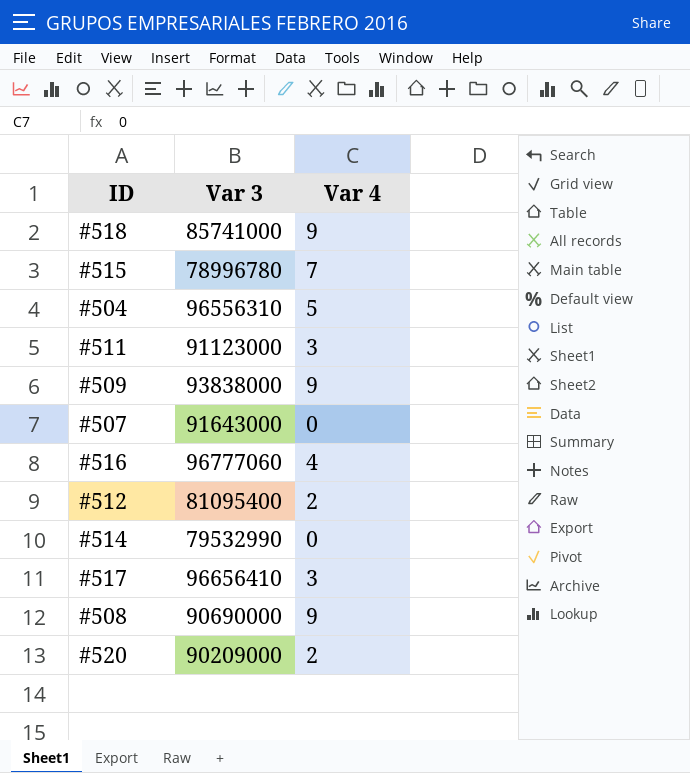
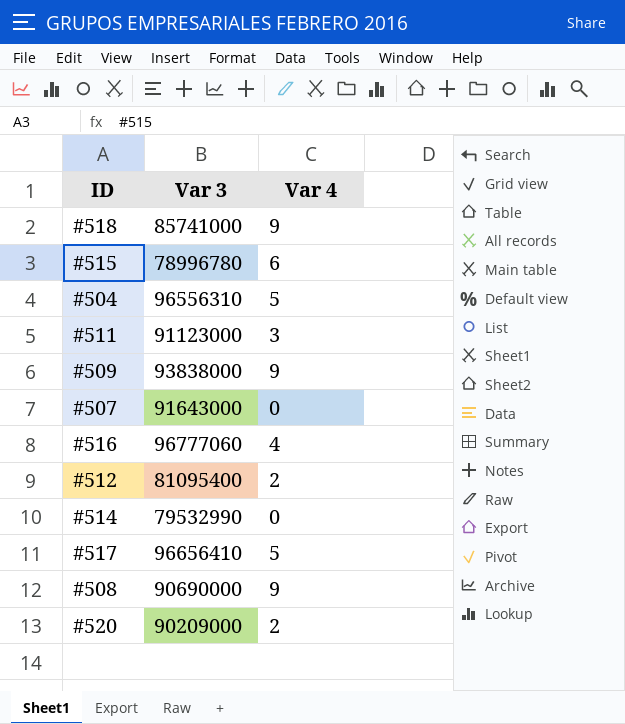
#515 | Var 4: 7 -> 6
#517 | Var 4: 3 -> 5

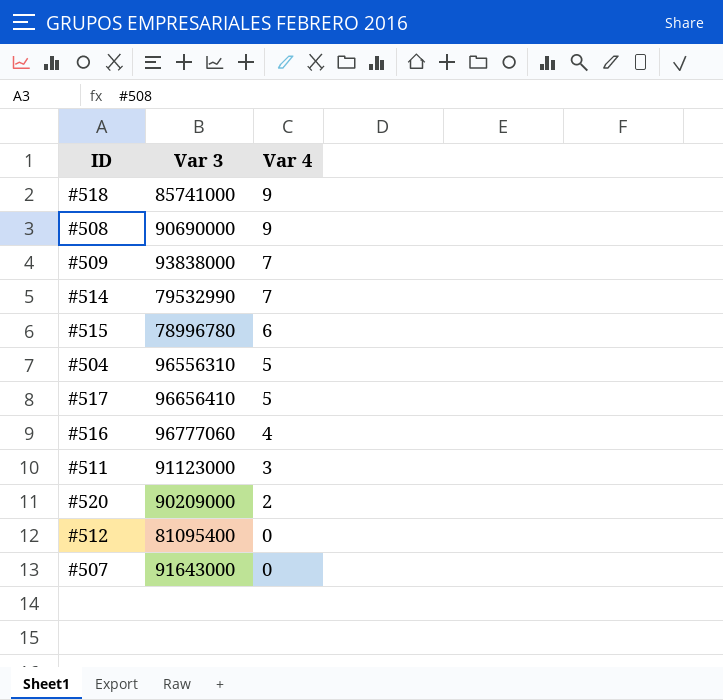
row order: none -> Var 4 descending
#509 | Var 4: 9 -> 7
#514 | Var 4: 0 -> 7
#512 | Var 4: 2 -> 0

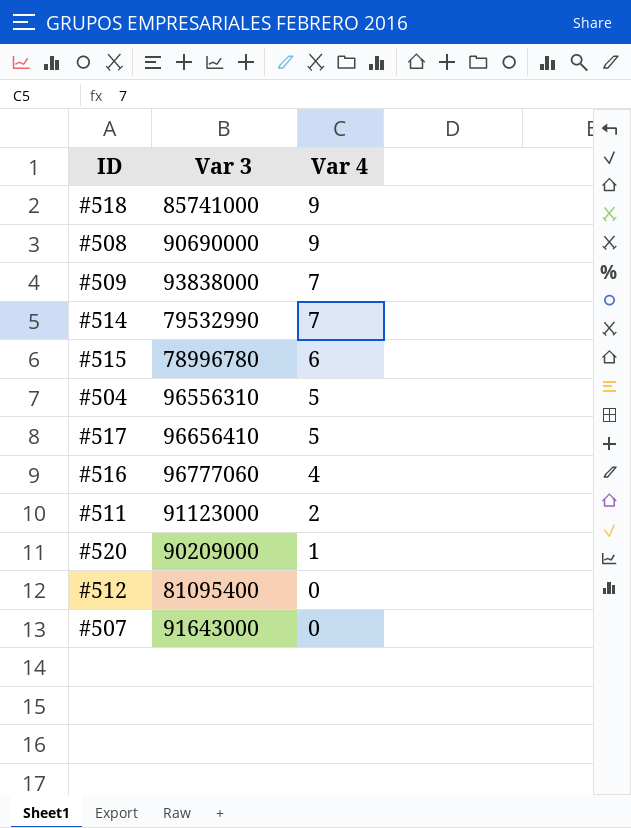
#511 | Var 4: 3 -> 2
#520 | Var 4: 2 -> 1

